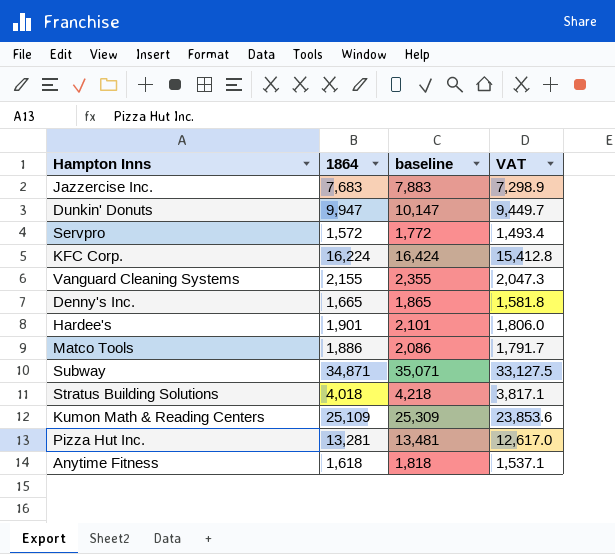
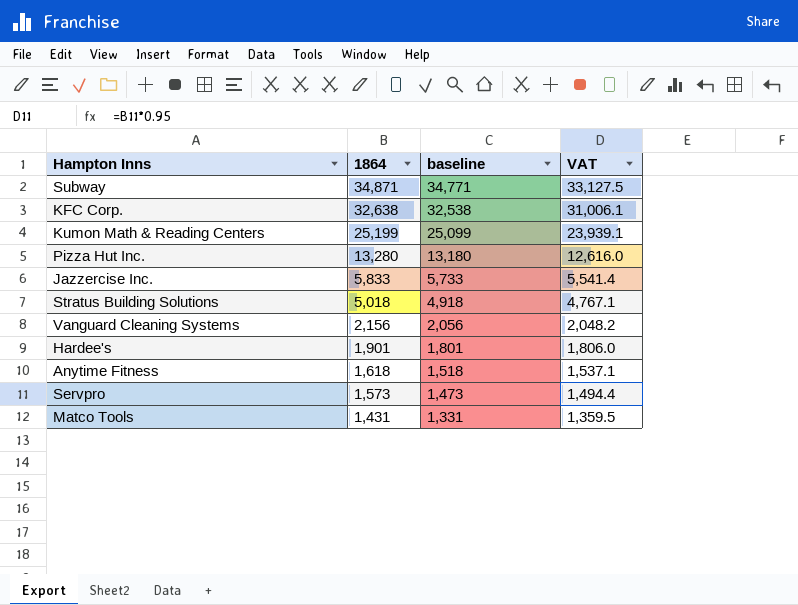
row order: none -> 1864 descending
column baseline | formula: [1864] + 200 -> [1864] - 100
row Dunkin' Donuts: 9,947 | 10,147 | 9,449.7 -> none
row Denny's Inc.: 1,665 | 1,865 | 1,581.8 -> none
KFC Corp. | 1864: 16,224 -> 32,638
KFC Corp. | VAT: 15,412.8 -> 31,006.1
Kumon Math & Reading Centers | 1864: 25,109 -> 25,199
Kumon Math & Reading Centers | VAT: 23,853.6 -> 23,939.1
Pizza Hut Inc. | 1864: 13,281 -> 13,280
Pizza Hut Inc. | VAT: 12,617.0 -> 12,616.0
Jazzercise Inc. | 1864: 7,683 -> 5,833
Jazzercise Inc. | VAT: 7,298.9 -> 5,541.4
Stratus Building Solutions | 1864: 4,018 -> 5,018
Stratus Building Solutions | VAT: 3,817.1 -> 4,767.1
Vanguard Cleaning Systems | 1864: 2,155 -> 2,156
Vanguard Cleaning Systems | VAT: 2,047.3 -> 2,048.2
Servpro | 1864: 1,572 -> 1,573
Servpro | VAT: 1,493.4 -> 1,494.4
Matco Tools | 1864: 1,886 -> 1,431
Matco Tools | VAT: 1,791.7 -> 1,359.5

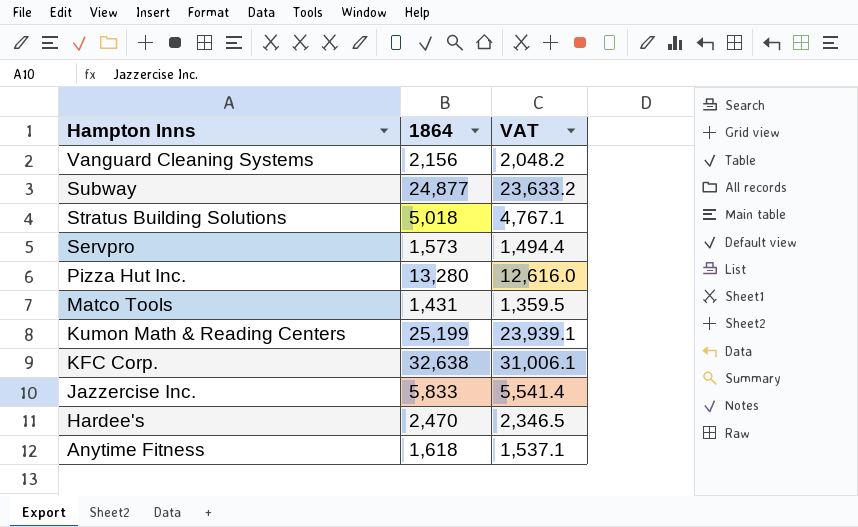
row order: 1864 descending -> Hampton Inns descending
column baseline | formula: [1864] - 100 -> none
Subway | 1864: 34,871 -> 24,877
Subway | VAT: 33,127.5 -> 23,633.2
Hardee's | 1864: 1,901 -> 2,470
Hardee's | VAT: 1,806.0 -> 2,346.5

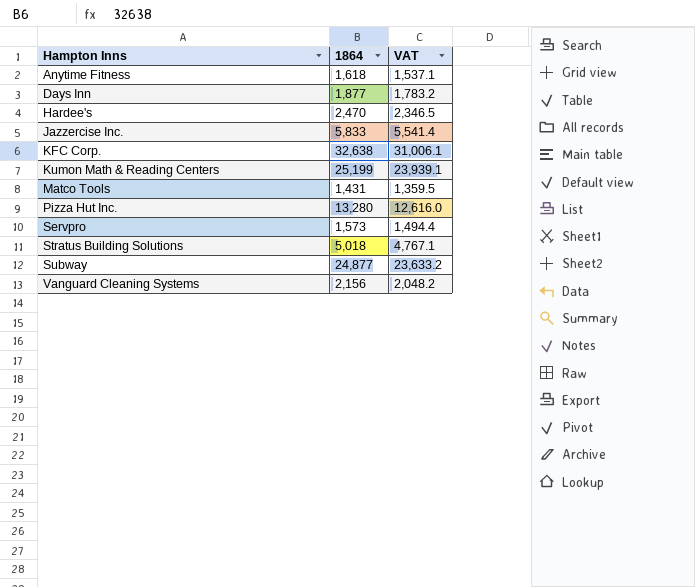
row order: Hampton Inns descending -> Hampton Inns ascending
row Days Inn: none -> 1,877 | 1,783.2

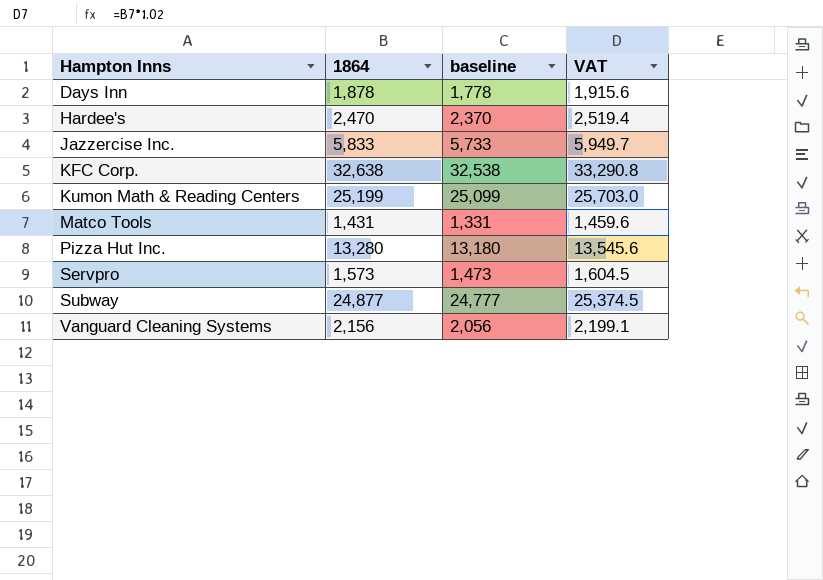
column baseline | formula: none -> [1864] - 100
column VAT | formula: [1864] * 0.95 -> [1864] * 1.02
row Anytime Fitness: 1,618 | 1,537.1 -> none
row Stratus Building Solutions: 5,018 | 4,767.1 -> none
Days Inn | 1864: 1,877 -> 1,878

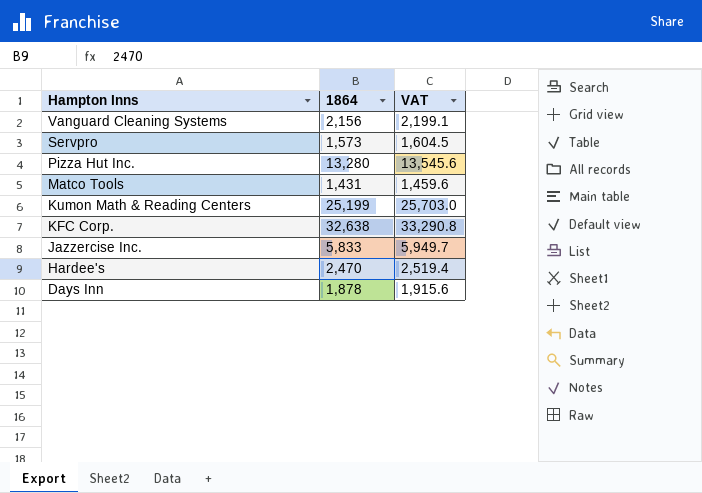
row order: Hampton Inns ascending -> Hampton Inns descending
column baseline | formula: [1864] - 100 -> none
row Subway: 24,877 | 24,777 | 25,374.5 -> none

